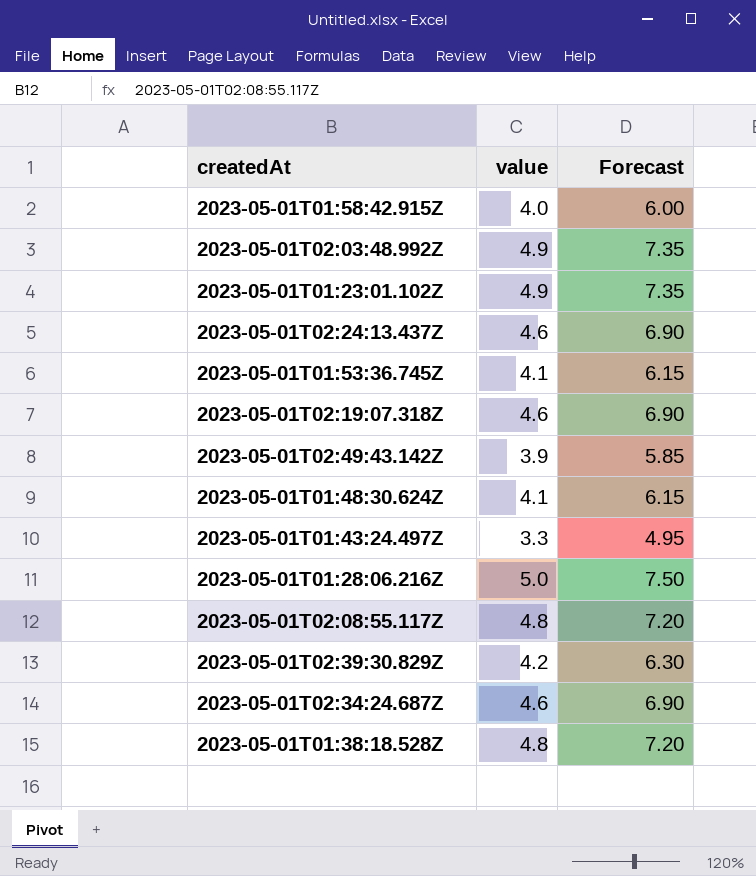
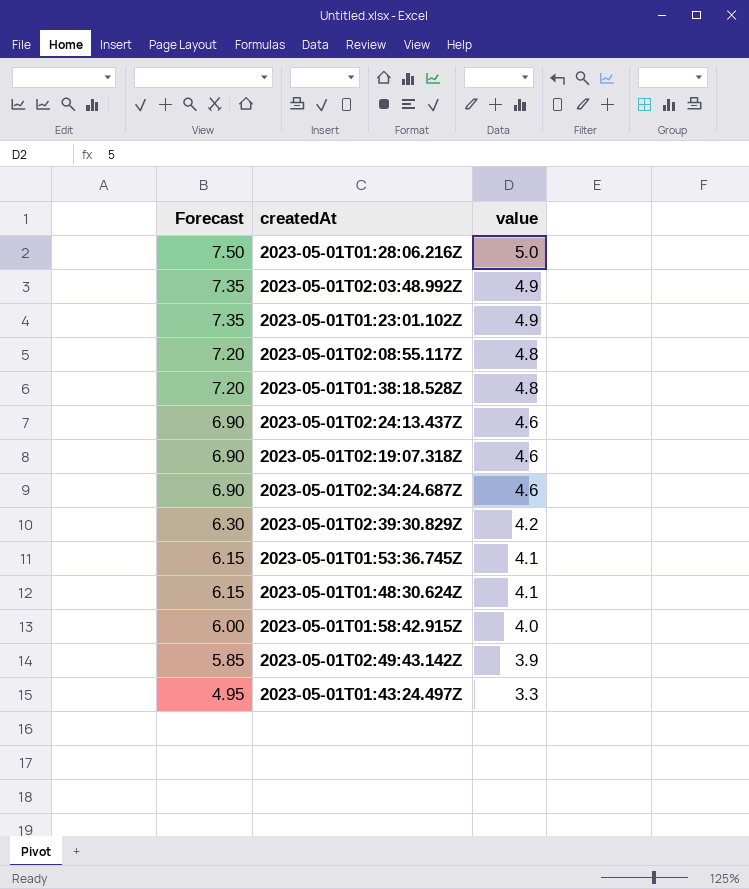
row order: none -> Forecast descending
column Forecast | position: 3 -> 1

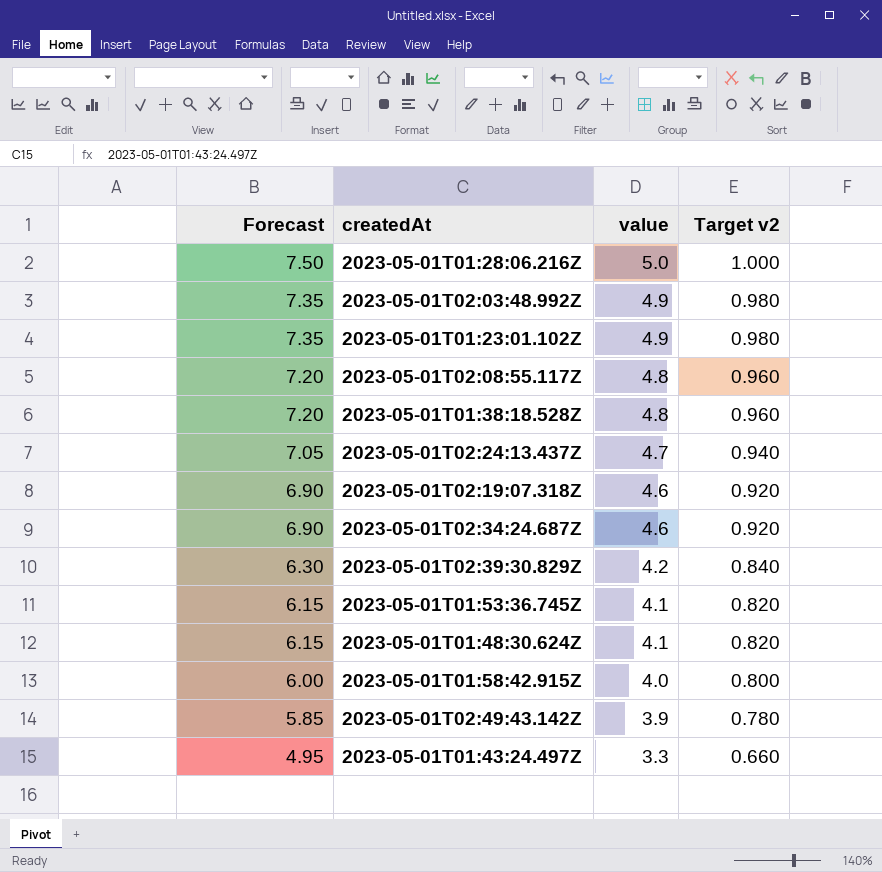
column Target v2 | formula: none -> [value] * 0.2
2023-05-01T02:24:13.437Z | Forecast: 6.90 -> 7.05
2023-05-01T02:24:13.437Z | value: 4.6 -> 4.7

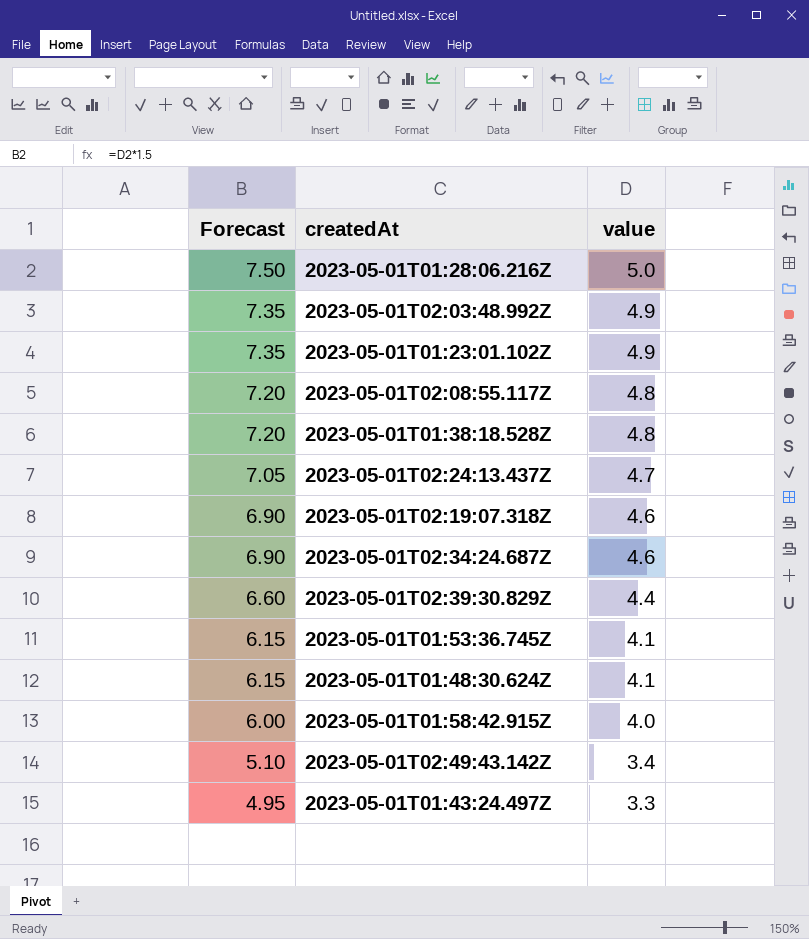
column Target v2 | formula: [value] * 0.2 -> none
2023-05-01T02:39:30.829Z | Forecast: 6.30 -> 6.60
2023-05-01T02:39:30.829Z | value: 4.2 -> 4.4
2023-05-01T02:49:43.142Z | Forecast: 5.85 -> 5.10
2023-05-01T02:49:43.142Z | value: 3.9 -> 3.4

